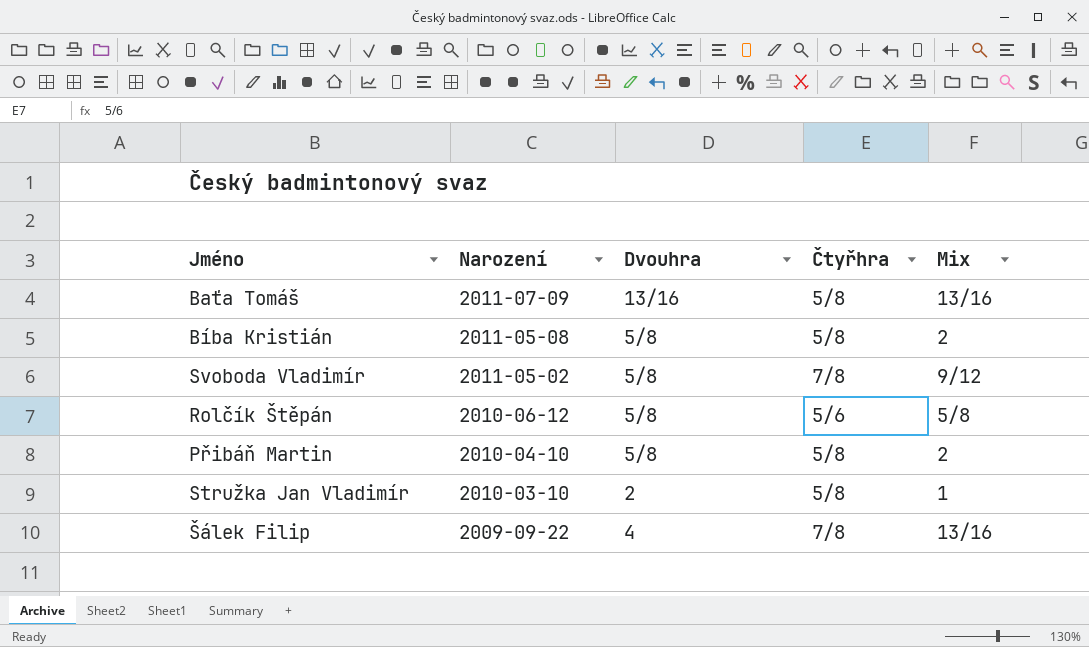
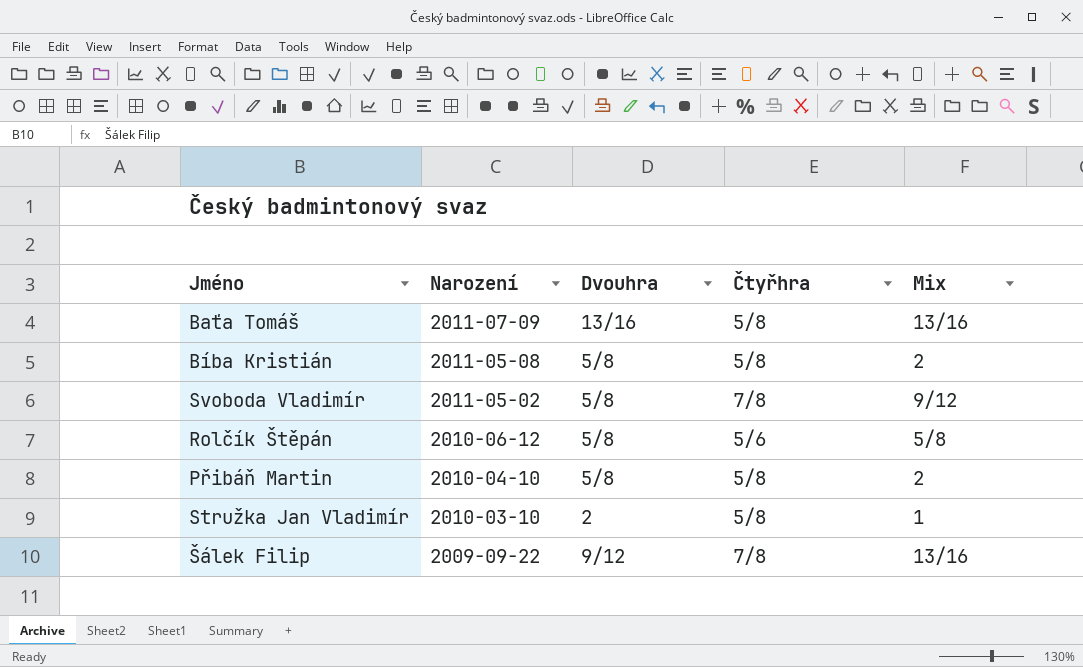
Šálek Filip | Dvouhra: 4 -> 9/12

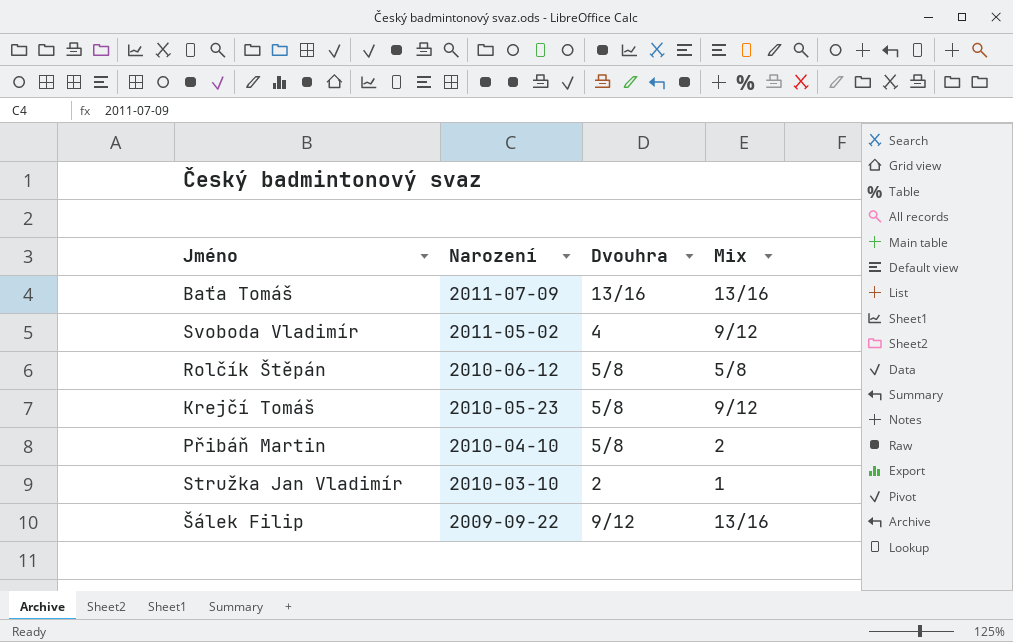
column Čtyřhra | position: 4 -> none
row Bíba Kristián: 2011-05-08 | 5/8 | 5/8 | 2 -> none
Svoboda Vladimír | Dvouhra: 5/8 -> 4
row Krejčí Tomáš: none -> 2010-05-23 | 5/8 | 9/12

